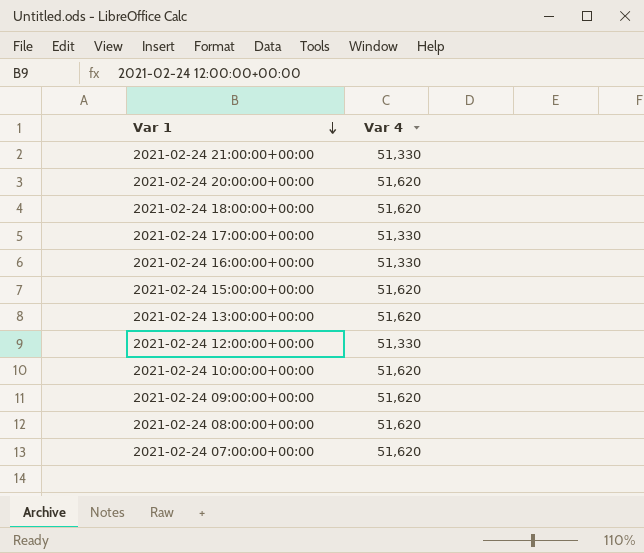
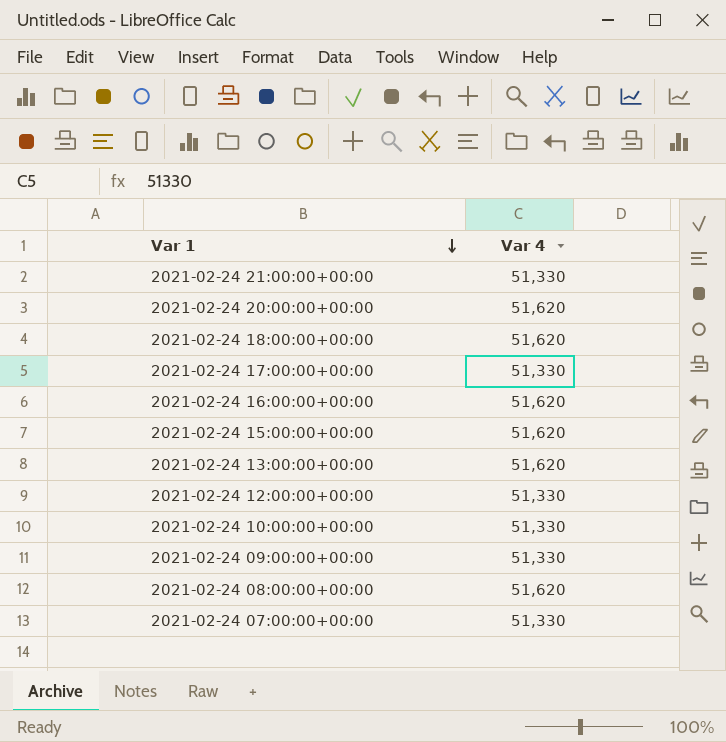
2021-02-24 16:00:00+00:00 | Var 4: 51,330 -> 51,620
2021-02-24 10:00:00+00:00 | Var 4: 51,620 -> 51,330
2021-02-24 09:00:00+00:00 | Var 4: 51,620 -> 51,330
2021-02-24 07:00:00+00:00 | Var 4: 51,620 -> 51,330

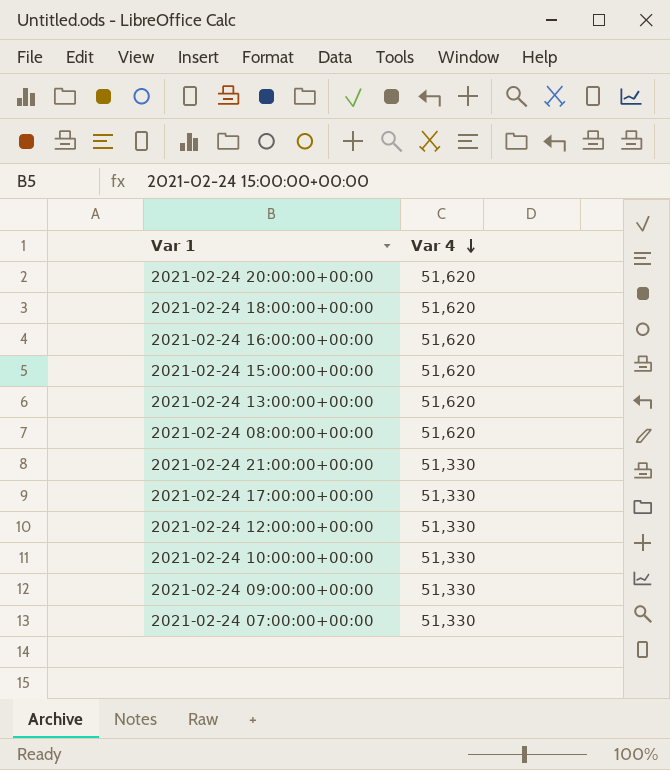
row order: Var 1 descending -> Var 4 descending

